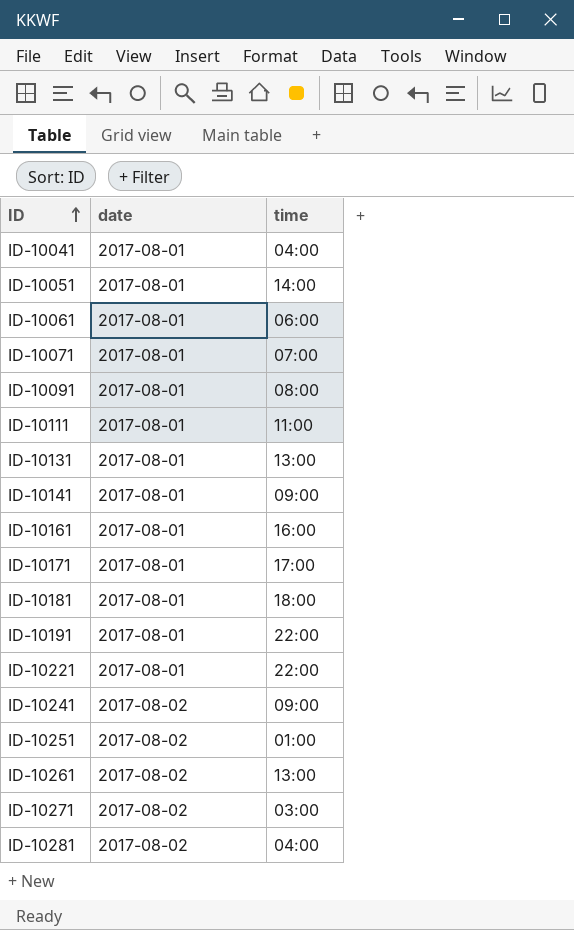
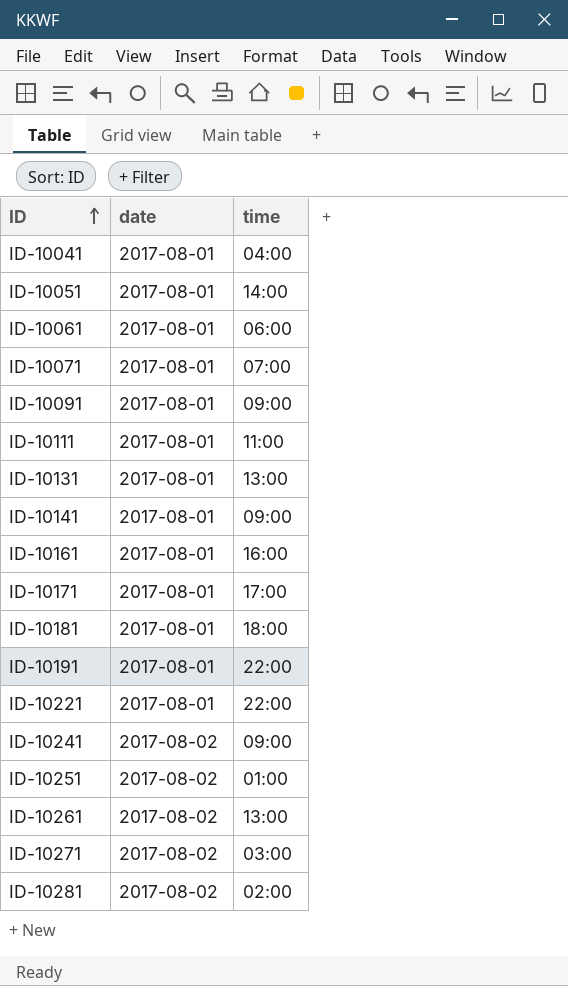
ID-10091 | time: 08:00 -> 09:00
ID-10281 | time: 04:00 -> 02:00

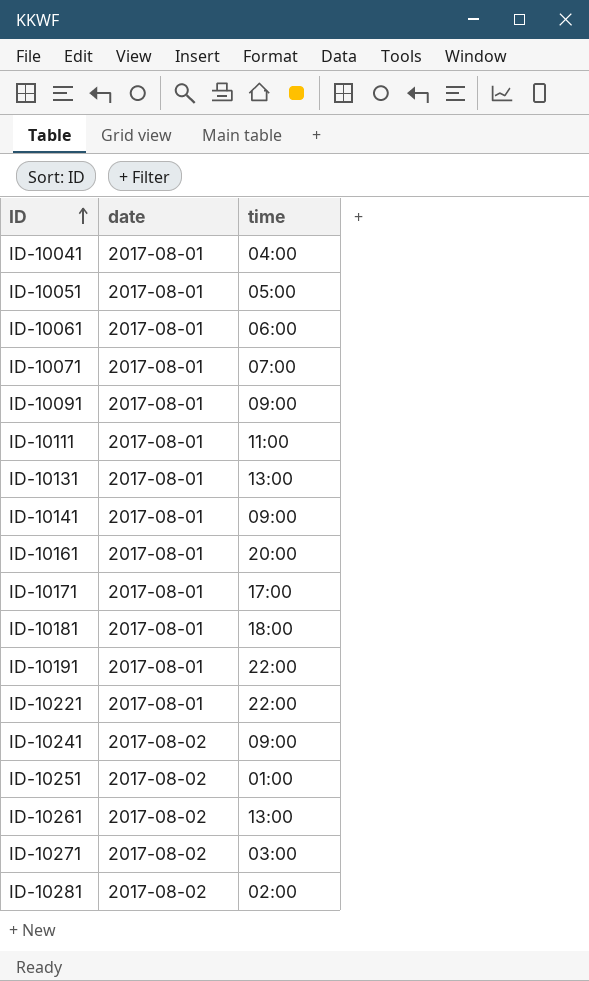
ID-10051 | time: 14:00 -> 05:00
ID-10161 | time: 16:00 -> 20:00

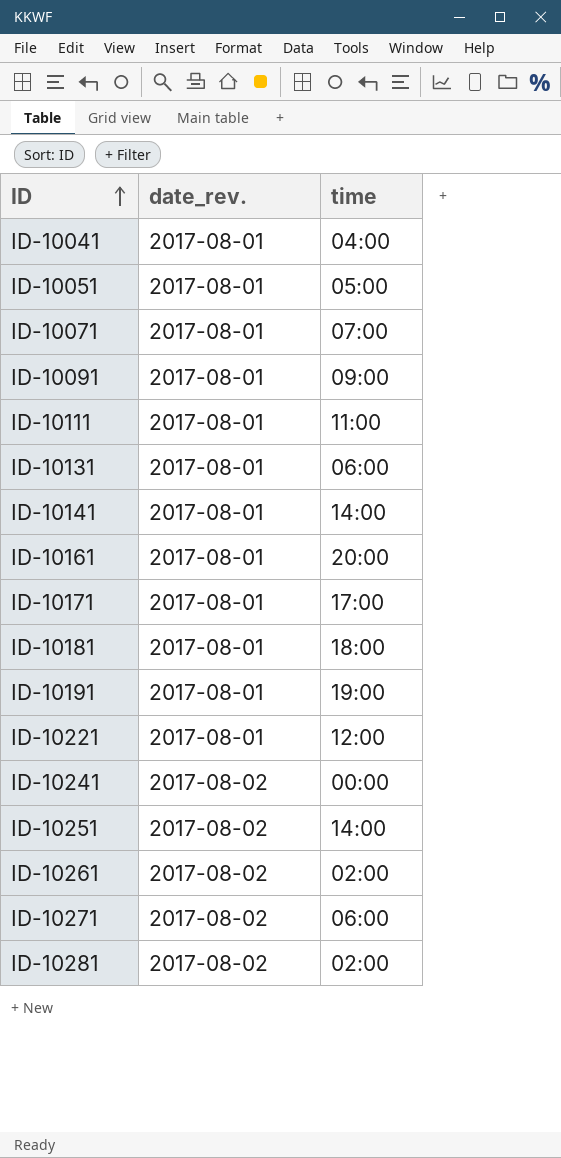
column name: date -> date_rev.
row ID-10061: 2017-08-01 | 06:00 -> none
ID-10131 | time: 13:00 -> 06:00
ID-10141 | time: 09:00 -> 14:00
ID-10191 | time: 22:00 -> 19:00
ID-10221 | time: 22:00 -> 12:00
ID-10241 | time: 09:00 -> 00:00
ID-10251 | time: 01:00 -> 14:00
ID-10261 | time: 13:00 -> 02:00
ID-10271 | time: 03:00 -> 06:00

